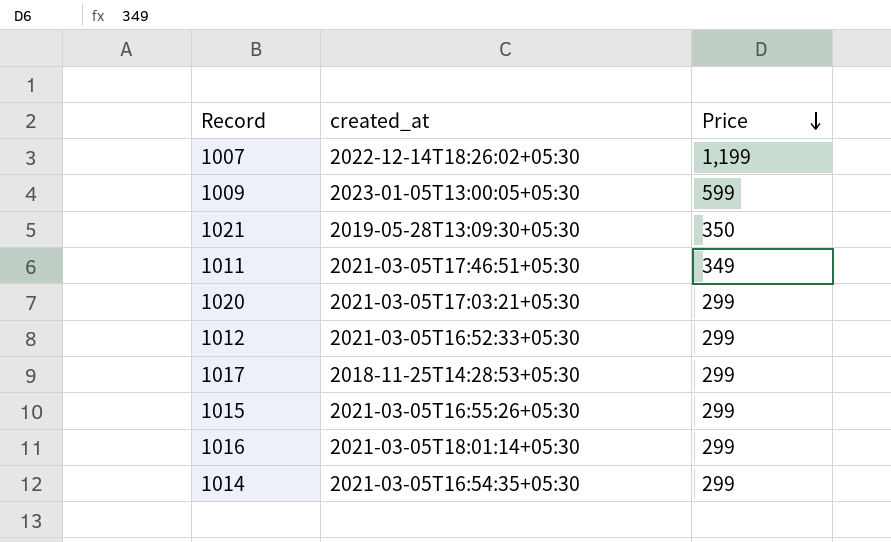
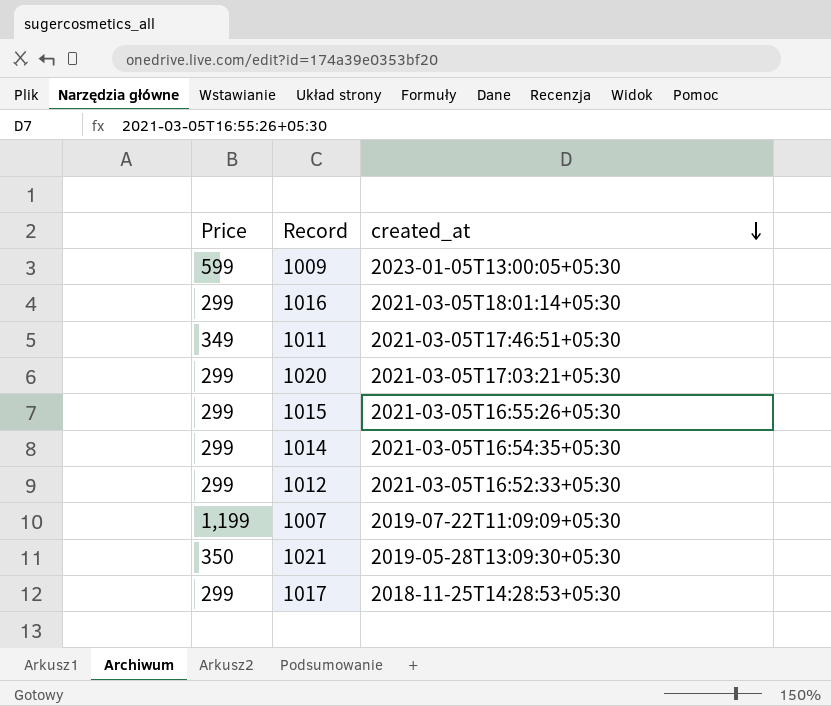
row order: Price descending -> created_at descending
column Price | position: 3 -> 1
1007 | created_at: 2022-12-14T18:26:02+05:30 -> 2019-07-22T11:09:09+05:30

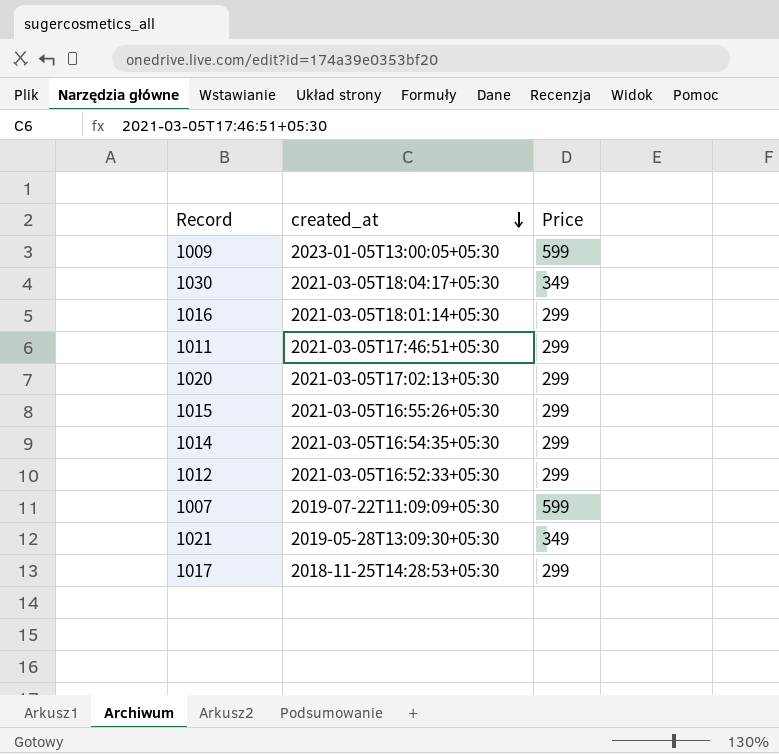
column Price | position: 1 -> 3
row 1030: none -> 2021-03-05T18:04:17+05:30 | 349
1011 | Price: 349 -> 299
1020 | created_at: 2021-03-05T17:03:21+05:30 -> 2021-03-05T17:02:13+05:30
1007 | Price: 1,199 -> 599
1021 | Price: 350 -> 349

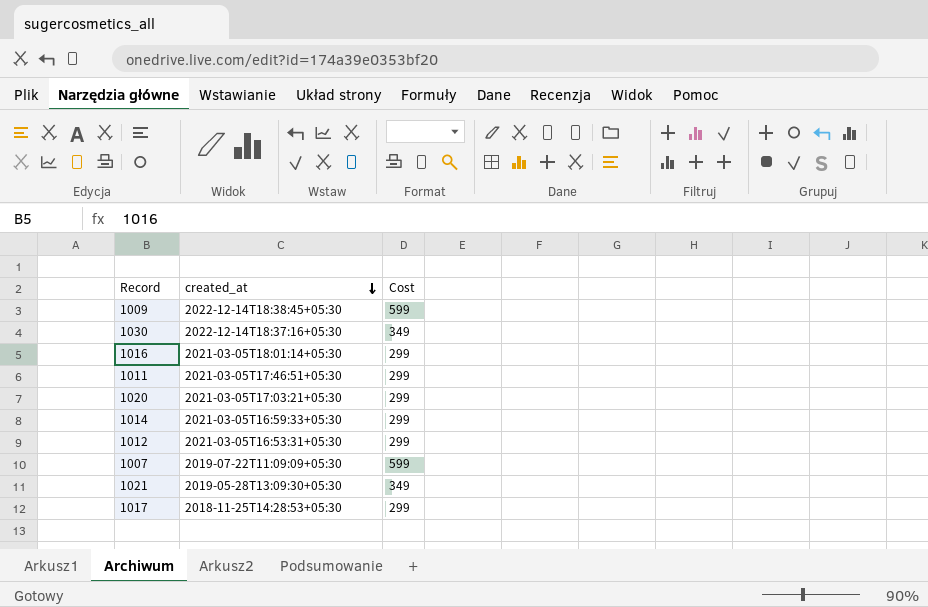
column name: Price -> Cost
row 1015: 2021-03-05T16:55:26+05:30 | 299 -> none
1009 | created_at: 2023-01-05T13:00:05+05:30 -> 2022-12-14T18:38:45+05:30
1030 | created_at: 2021-03-05T18:04:17+05:30 -> 2022-12-14T18:37:16+05:30
1020 | created_at: 2021-03-05T17:02:13+05:30 -> 2021-03-05T17:03:21+05:30
1014 | created_at: 2021-03-05T16:54:35+05:30 -> 2021-03-05T16:59:33+05:30
1012 | created_at: 2021-03-05T16:52:33+05:30 -> 2021-03-05T16:53:31+05:30

